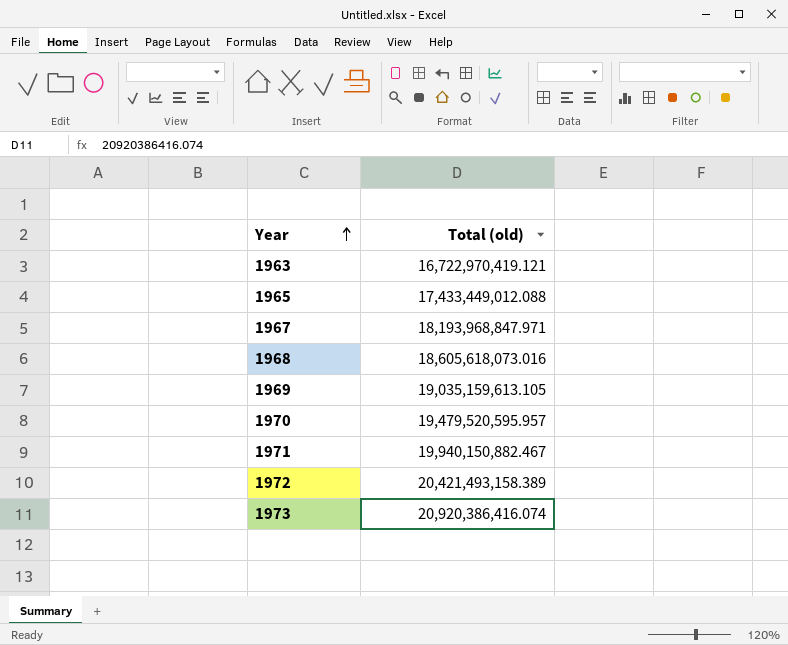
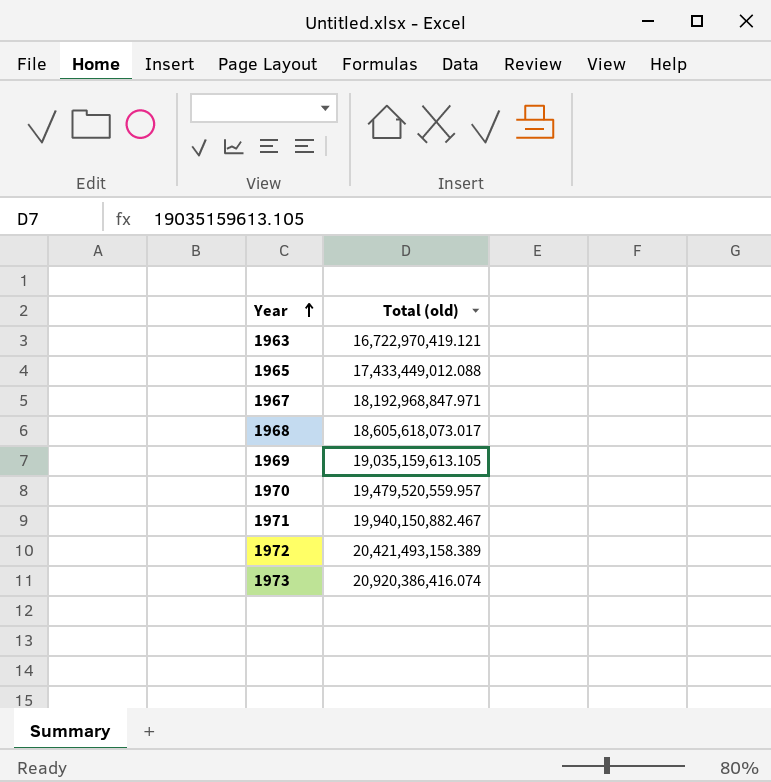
1967 | Total (old): 18,193,968,847.971 -> 18,192,968,847.971
1968 | Total (old): 18,605,618,073.016 -> 18,605,618,073.017
1970 | Total (old): 19,479,520,595.957 -> 19,479,520,559.957

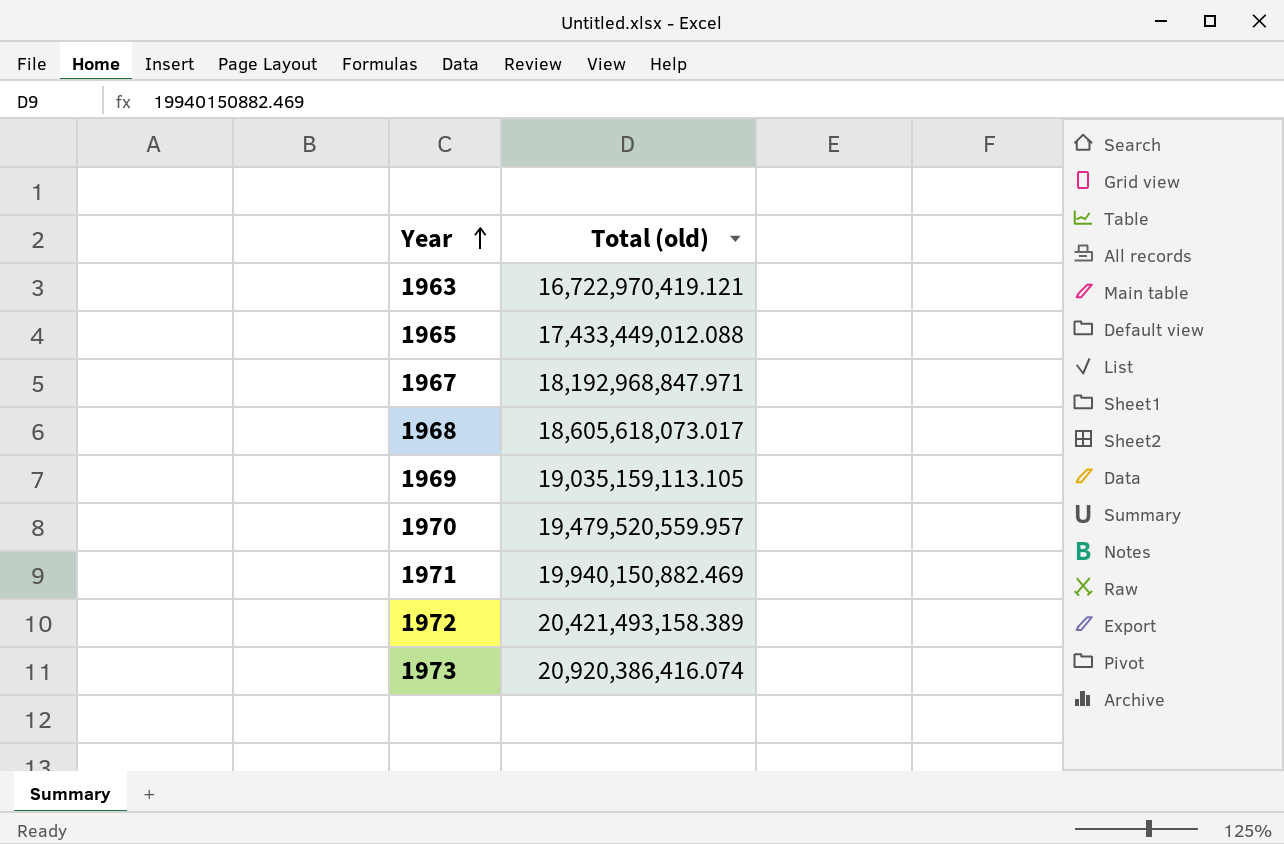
1969 | Total (old): 19,035,159,613.105 -> 19,035,159,113.105
1971 | Total (old): 19,940,150,882.467 -> 19,940,150,882.469

